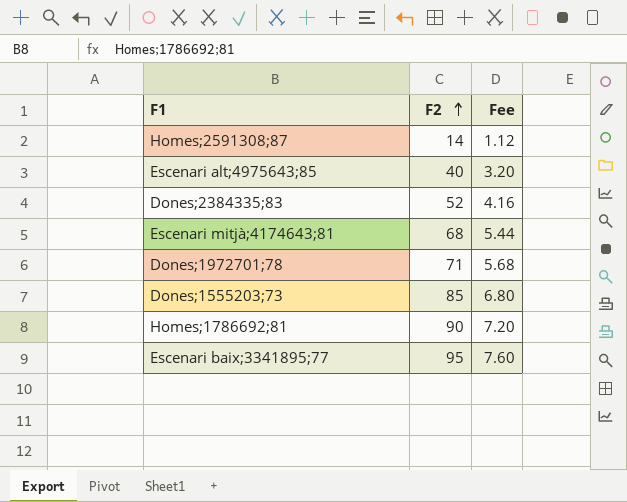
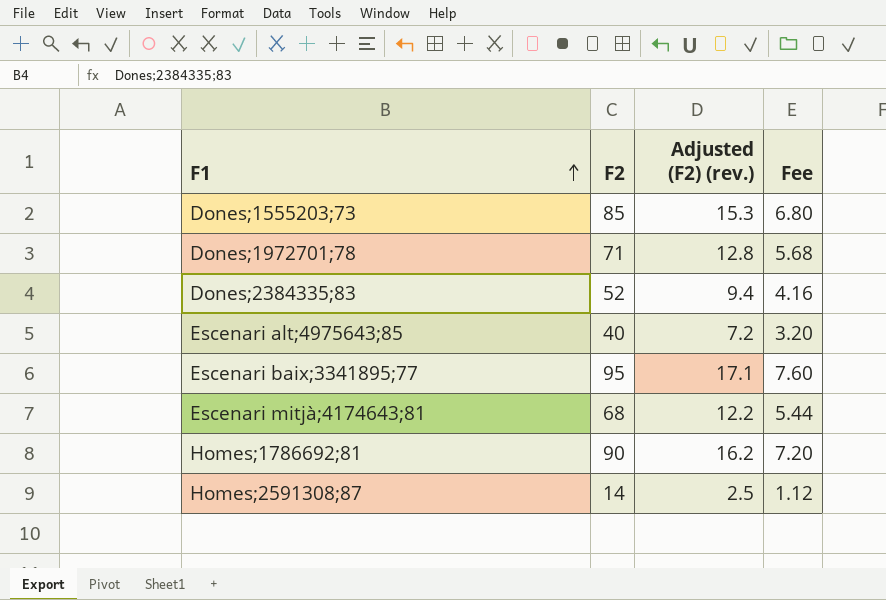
row order: F2 ascending -> F1 ascending
column Adjusted (F2) (rev.) | formula: none -> [F2] * 0.18

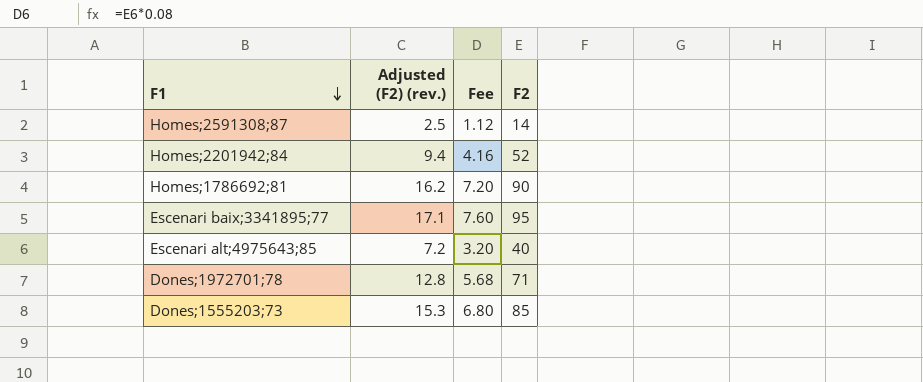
row order: F1 ascending -> F1 descending
column F2 | position: 2 -> 4
row Dones;2384335;83: 52 | 9.4 | 4.16 -> none
row Escenari mitjà;4174643;81: 68 | 12.2 | 5.44 -> none
row Homes;2201942;84: none -> 9.4 | 4.16 | 52

